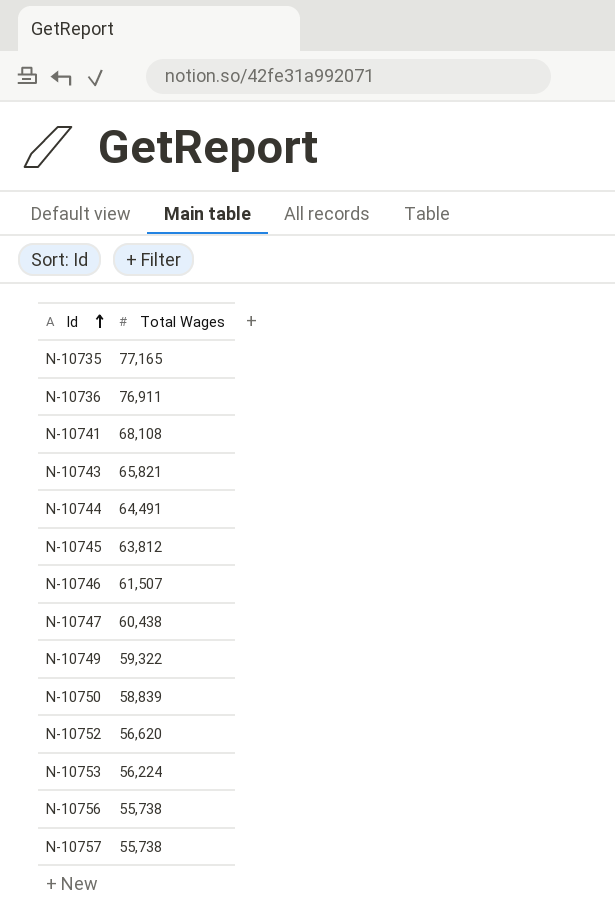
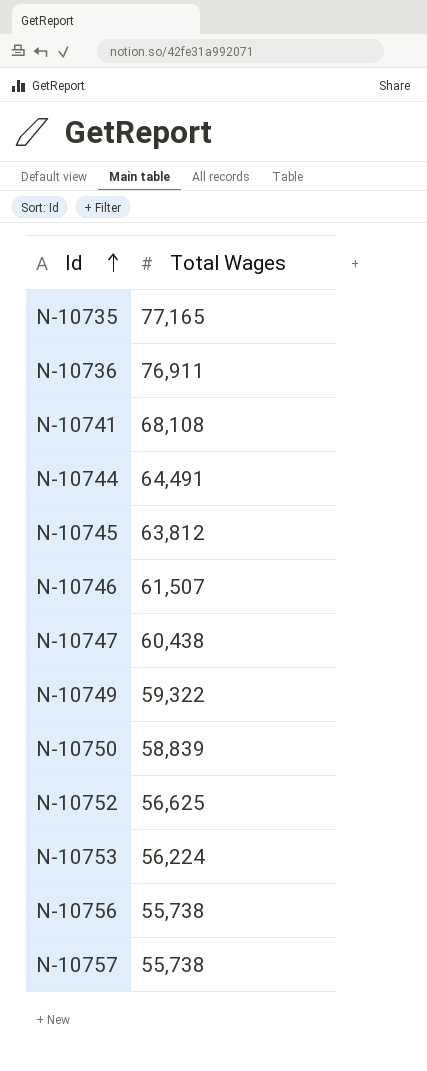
row N-10743: 65,821 -> none
N-10752 | Total Wages: 56,620 -> 56,625

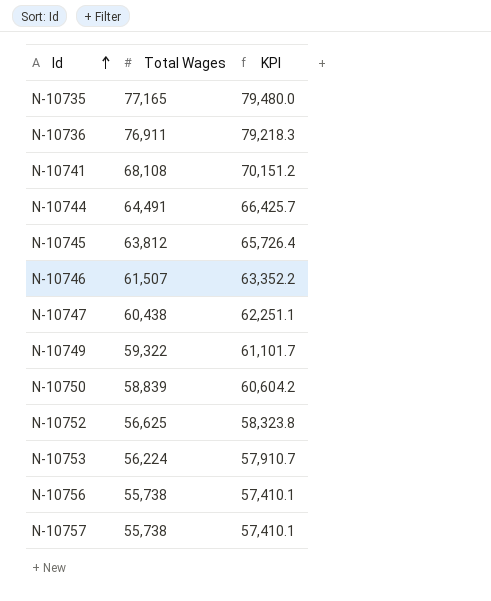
column KPI | formula: none -> [Total Wages] * 1.03

